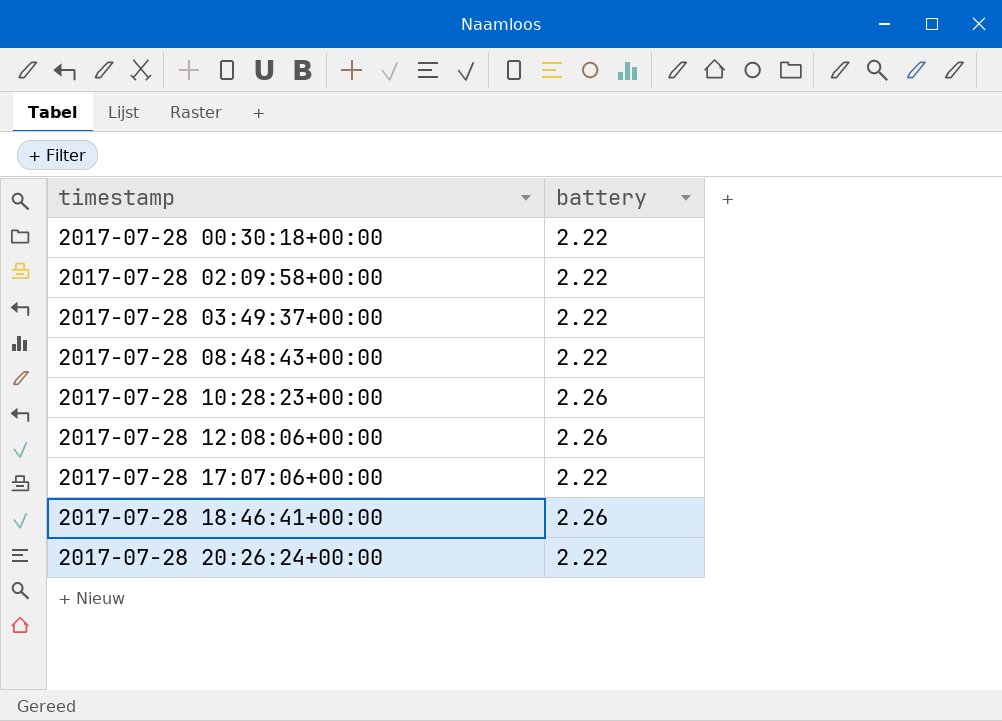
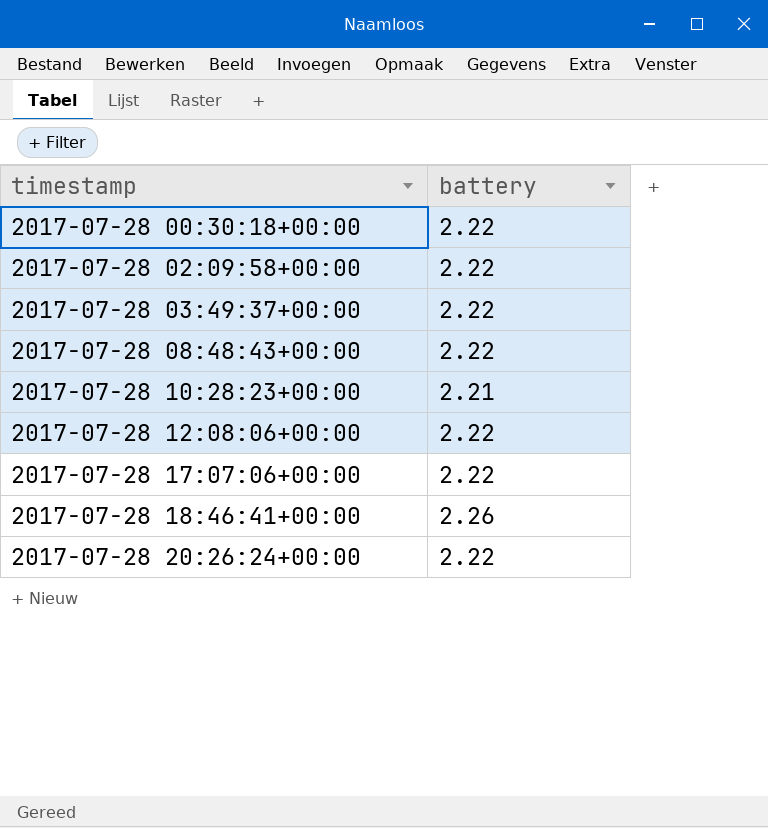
2017-07-28 10:28:23+00:00 | battery: 2.26 -> 2.21
2017-07-28 12:08:06+00:00 | battery: 2.26 -> 2.22

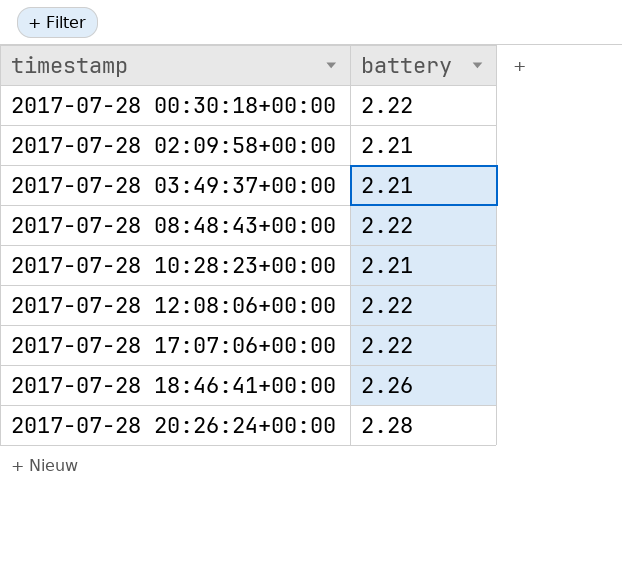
2017-07-28 02:09:58+00:00 | battery: 2.22 -> 2.21
2017-07-28 03:49:37+00:00 | battery: 2.22 -> 2.21
2017-07-28 20:26:24+00:00 | battery: 2.22 -> 2.28

